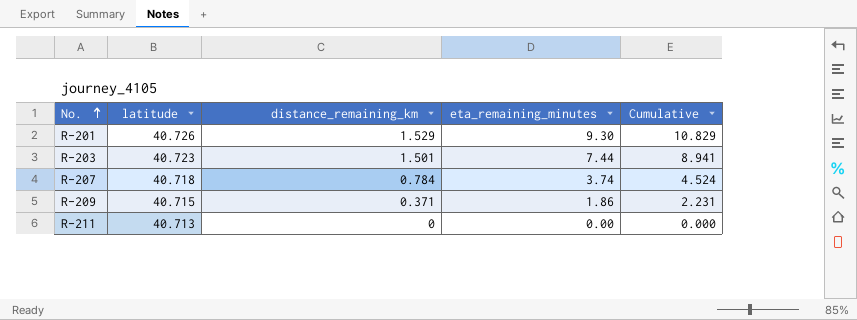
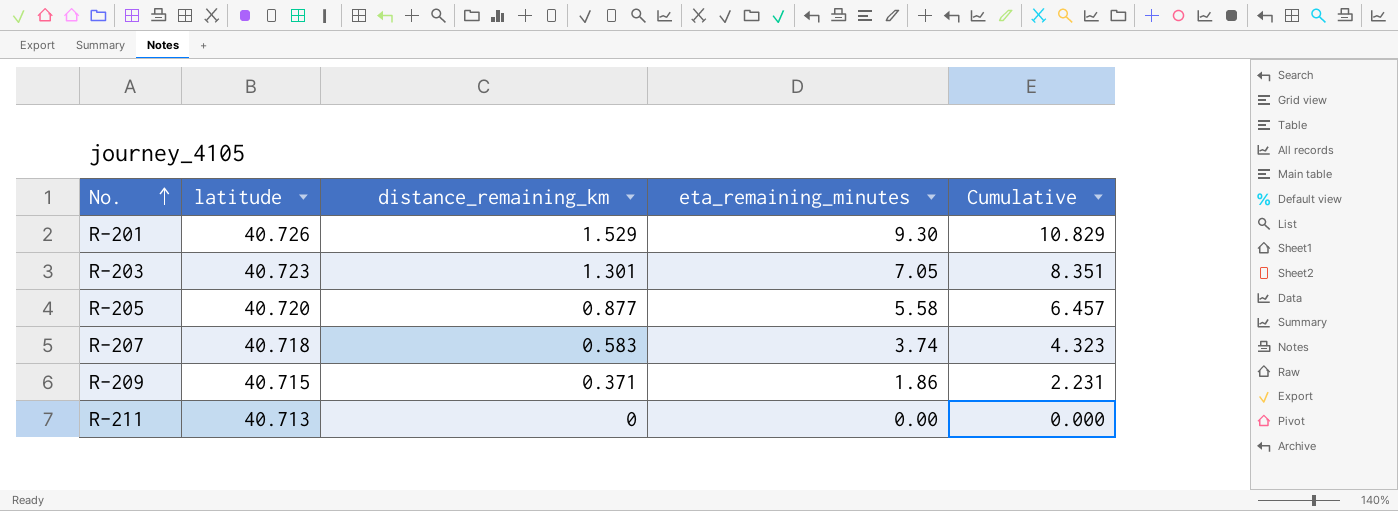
R-203 | distance_remaining_km: 1.501 -> 1.301
R-203 | eta_remaining_minutes: 7.44 -> 7.05
R-203 | Cumulative: 8.941 -> 8.351
row R-205: none -> 40.720 | 0.877 | 5.58 | 6.457
R-207 | distance_remaining_km: 0.784 -> 0.583
R-207 | Cumulative: 4.524 -> 4.323

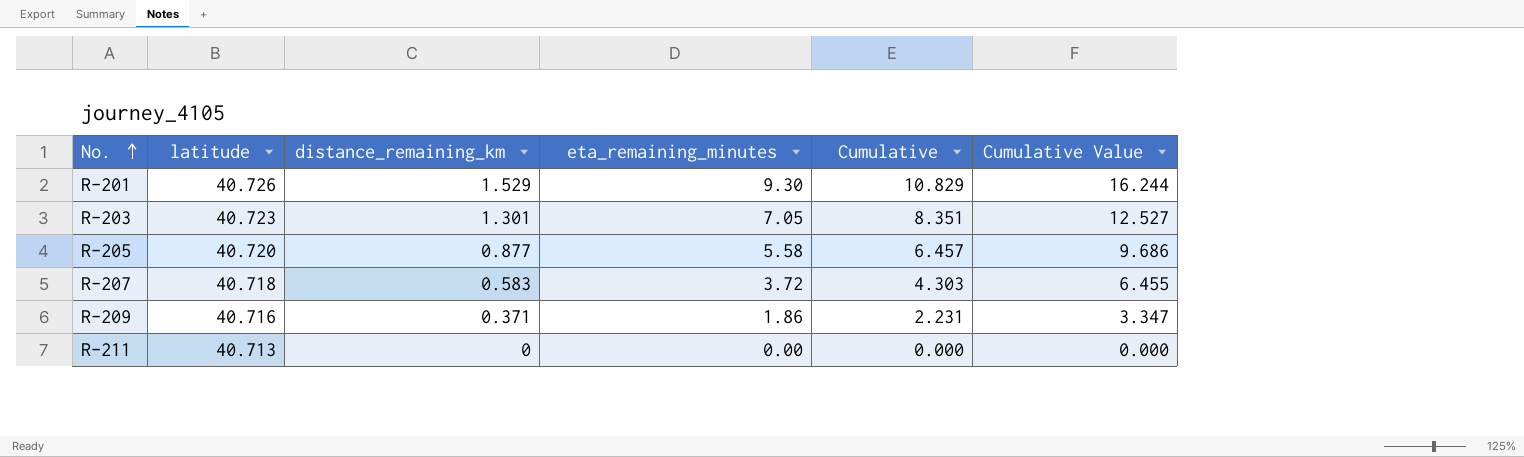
column Cumulative Value | formula: none -> [Cumulative] * 1.5
R-207 | eta_remaining_minutes: 3.74 -> 3.72
R-207 | Cumulative: 4.323 -> 4.303
R-209 | latitude: 40.715 -> 40.716

